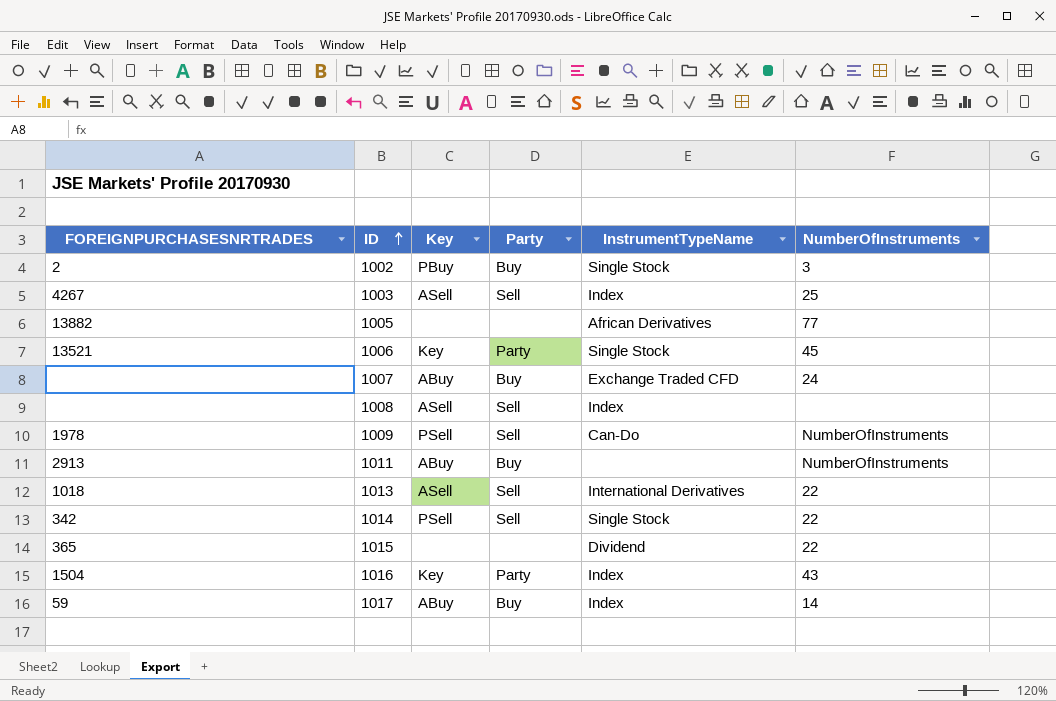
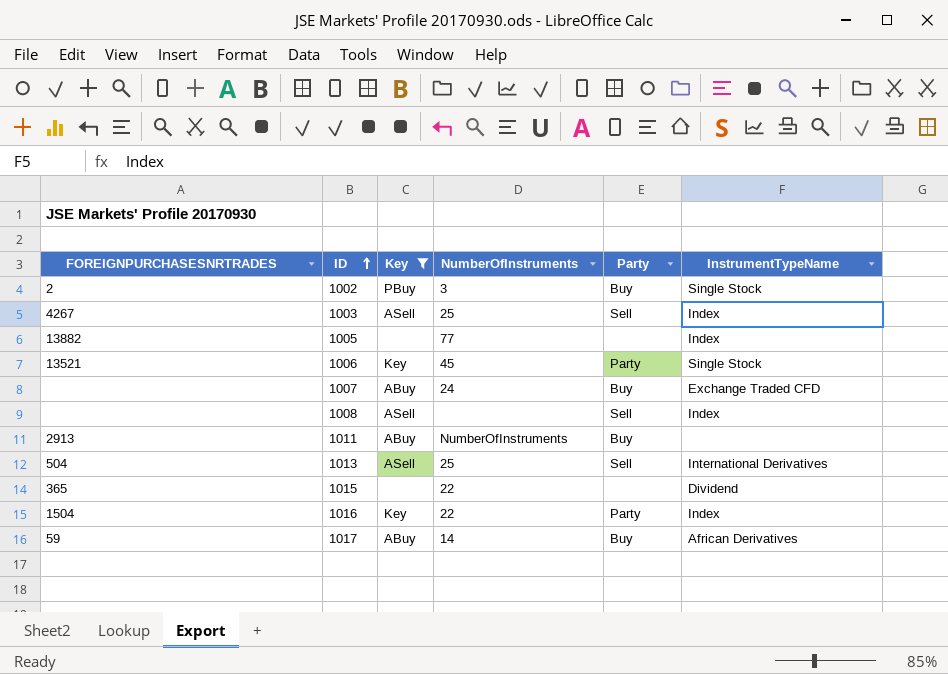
filter: none -> Key != PSell
column NumberOfInstruments | position: 6 -> 4
1005 | InstrumentTypeName: African Derivatives -> Index
1013 | FOREIGNPURCHASESNRTRADES: 1018 -> 504
1013 | NumberOfInstruments: 22 -> 25
1016 | NumberOfInstruments: 43 -> 22
1017 | InstrumentTypeName: Index -> African Derivatives

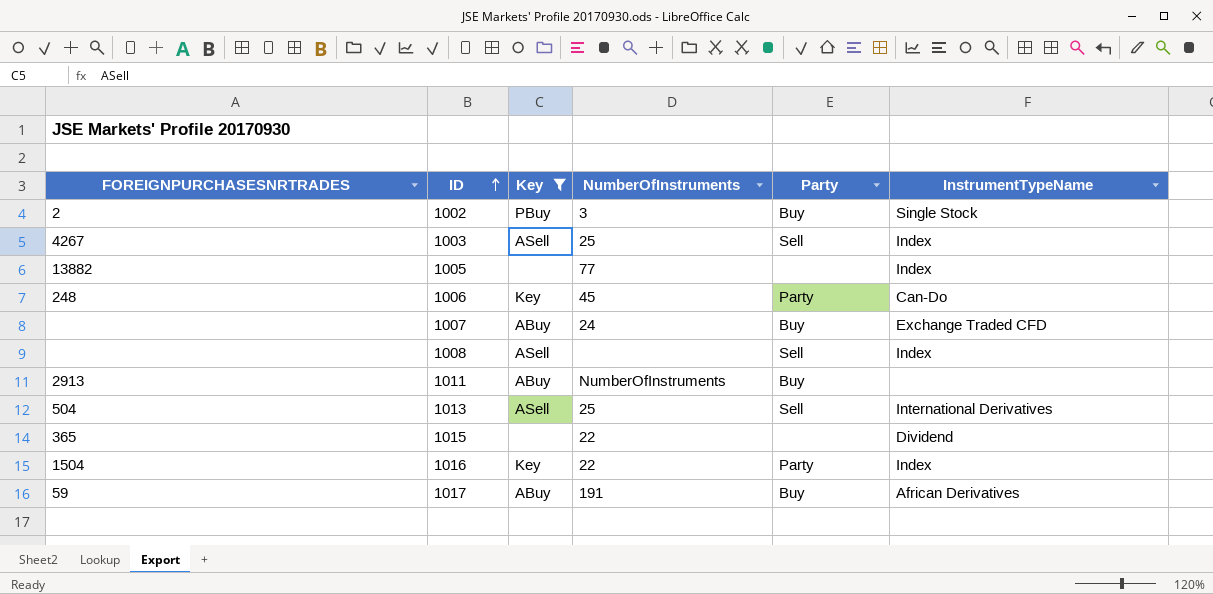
1006 | FOREIGNPURCHASESNRTRADES: 13521 -> 248
1006 | InstrumentTypeName: Single Stock -> Can-Do
1017 | NumberOfInstruments: 14 -> 191

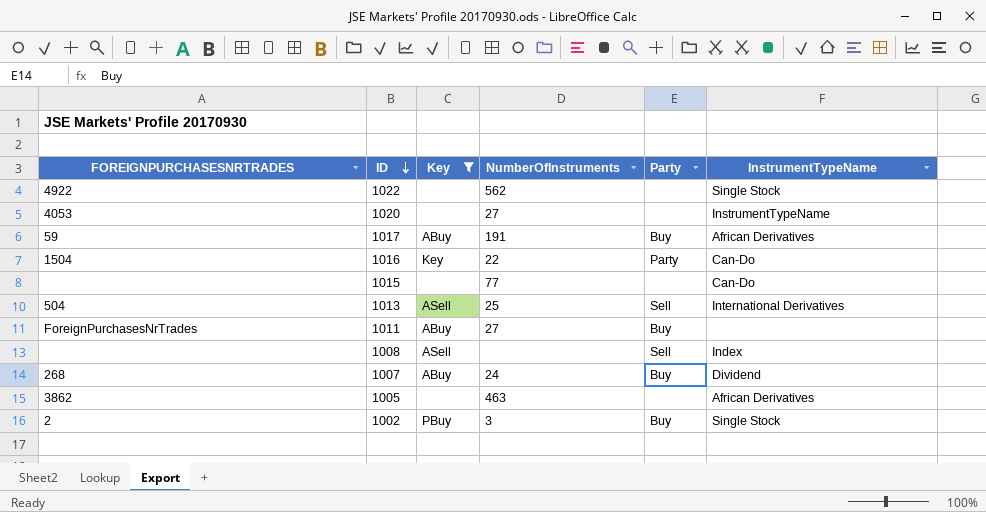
row order: ID ascending -> ID descending
row 1003: 4267 | ASell | 25 | Sell | Index -> none
row 1006: 248 | Key | 45 | Party | Can-Do -> none
row 1022: none -> 4922 | none | 562 | none | Single Stock
row 1020: none -> 4053 | none | 27 | none | InstrumentTypeName
1016 | InstrumentTypeName: Index -> Can-Do
1015 | FOREIGNPURCHASESNRTRADES: 365 -> none
1015 | NumberOfInstruments: 22 -> 77
1015 | InstrumentTypeName: Dividend -> Can-Do
1011 | FOREIGNPURCHASESNRTRADES: 2913 -> ForeignPurchasesNrTrades
1011 | NumberOfInstruments: NumberOfInstruments -> 27
1007 | FOREIGNPURCHASESNRTRADES: none -> 268
1007 | InstrumentTypeName: Exchange Traded CFD -> Dividend
1005 | FOREIGNPURCHASESNRTRADES: 13882 -> 3862
1005 | NumberOfInstruments: 77 -> 463
1005 | InstrumentTypeName: Index -> African Derivatives

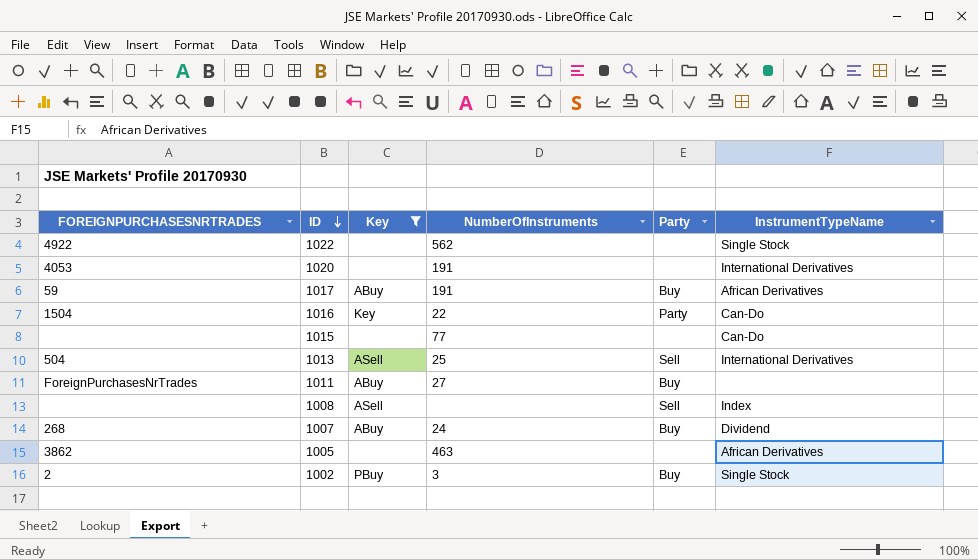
1020 | NumberOfInstruments: 27 -> 191
1020 | InstrumentTypeName: InstrumentTypeName -> International Derivatives

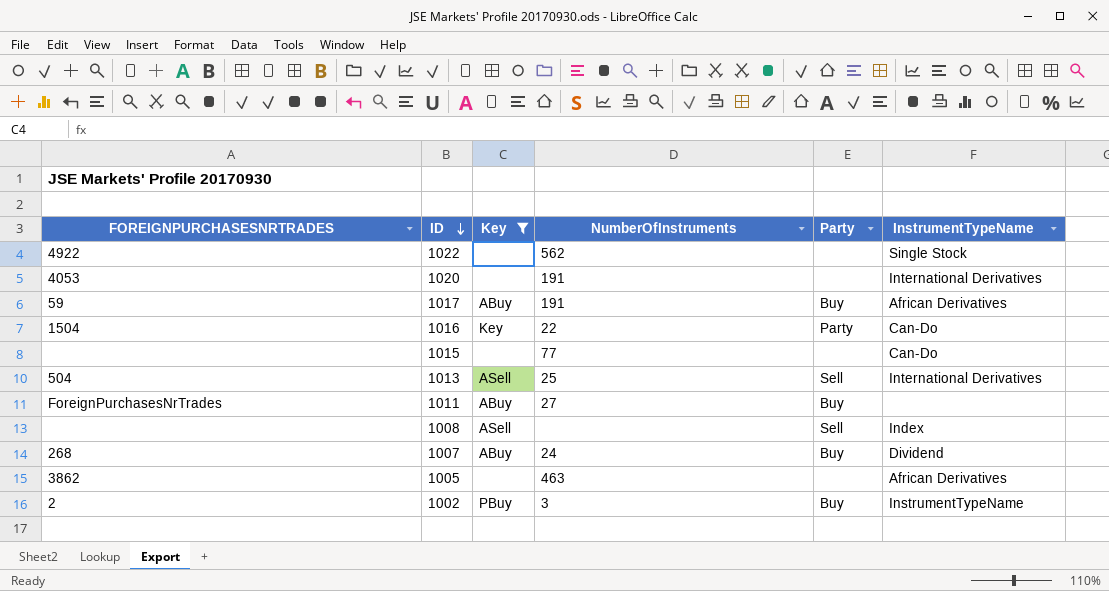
1002 | InstrumentTypeName: Single Stock -> InstrumentTypeName

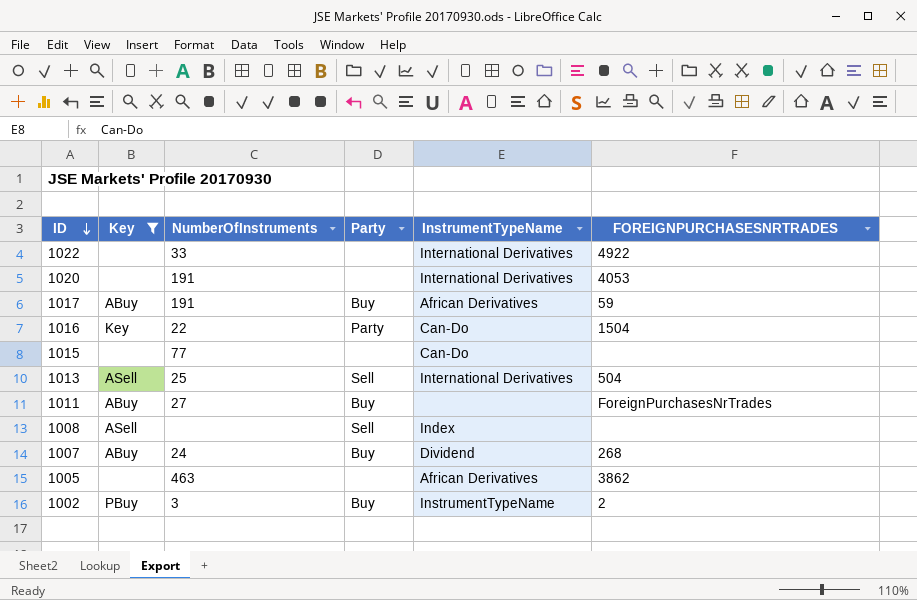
column FOREIGNPURCHASESNRTRADES | position: 1 -> 6
1022 | NumberOfInstruments: 562 -> 33
1022 | InstrumentTypeName: Single Stock -> International Derivatives

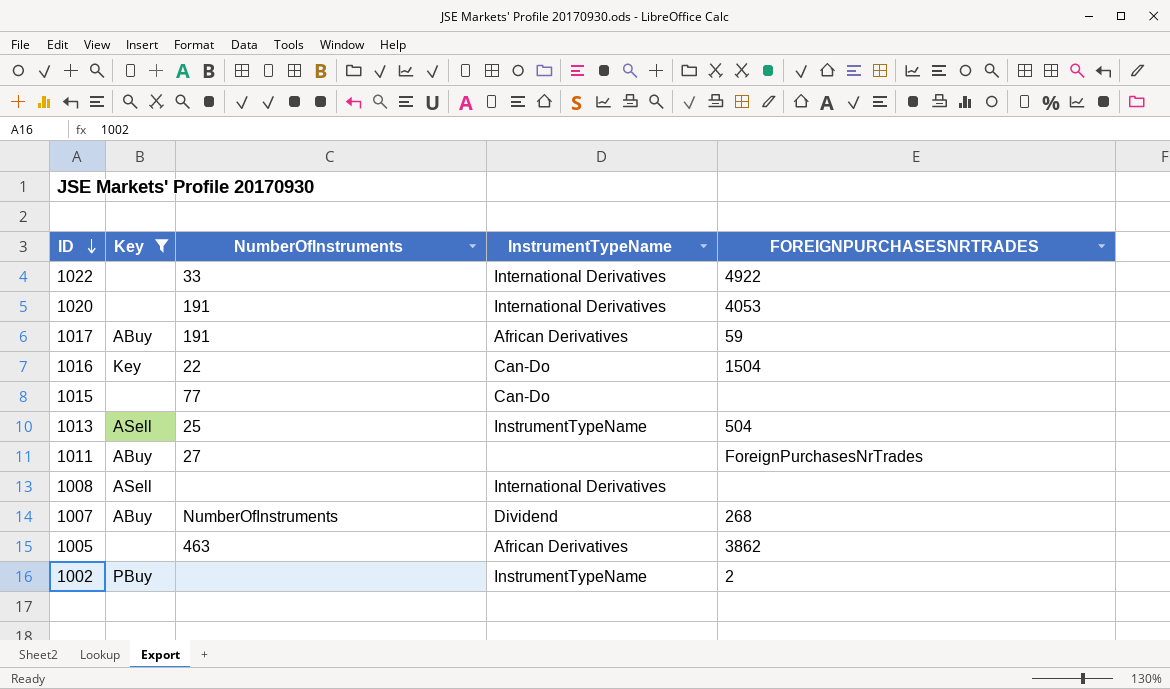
column Party | position: 4 -> none
1013 | InstrumentTypeName: International Derivatives -> InstrumentTypeName
1008 | InstrumentTypeName: Index -> International Derivatives
1007 | NumberOfInstruments: 24 -> NumberOfInstruments
1002 | NumberOfInstruments: 3 -> none

